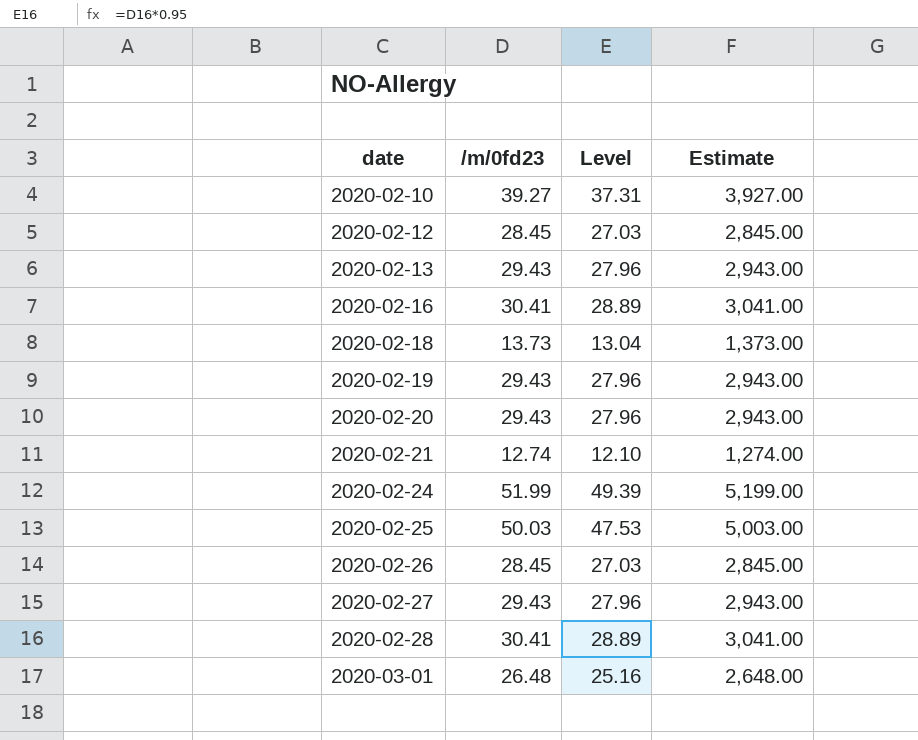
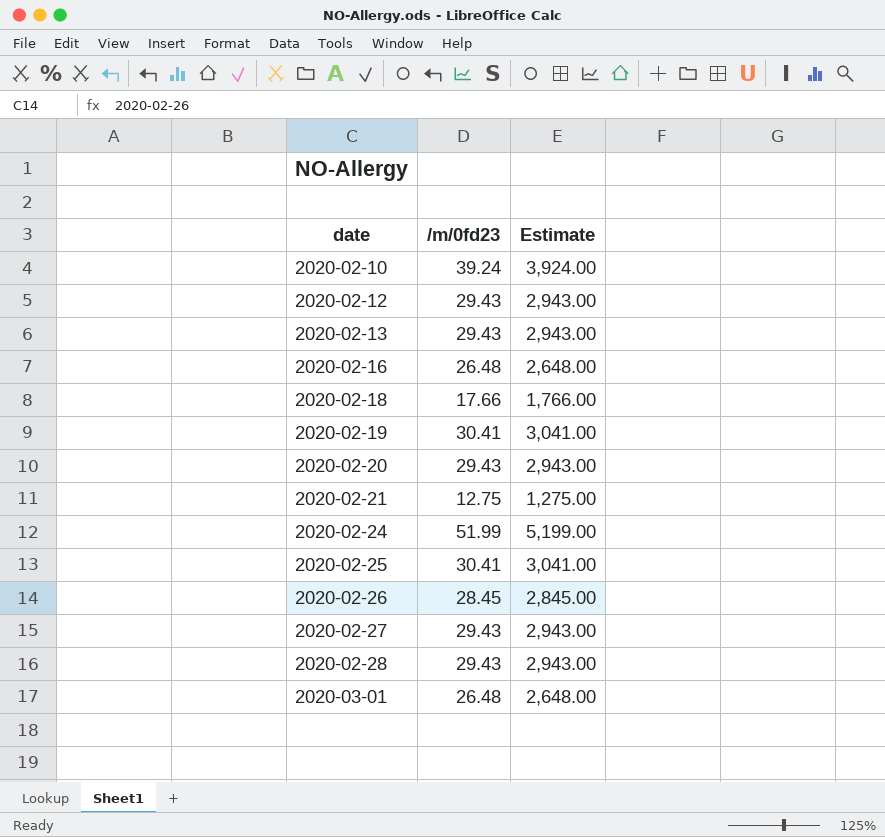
column Level | formula: [/m/0fd23] * 0.95 -> none
2020-02-10 | /m/0fd23: 39.27 -> 39.24
2020-02-10 | Estimate: 3,927.00 -> 3,924.00
2020-02-12 | /m/0fd23: 28.45 -> 29.43
2020-02-12 | Estimate: 2,845.00 -> 2,943.00
2020-02-16 | /m/0fd23: 30.41 -> 26.48
2020-02-16 | Estimate: 3,041.00 -> 2,648.00
2020-02-18 | /m/0fd23: 13.73 -> 17.66
2020-02-18 | Estimate: 1,373.00 -> 1,766.00
2020-02-19 | /m/0fd23: 29.43 -> 30.41
2020-02-19 | Estimate: 2,943.00 -> 3,041.00
2020-02-21 | /m/0fd23: 12.74 -> 12.75
2020-02-21 | Estimate: 1,274.00 -> 1,275.00
2020-02-25 | /m/0fd23: 50.03 -> 30.41
2020-02-25 | Estimate: 5,003.00 -> 3,041.00
2020-02-28 | /m/0fd23: 30.41 -> 29.43
2020-02-28 | Estimate: 3,041.00 -> 2,943.00

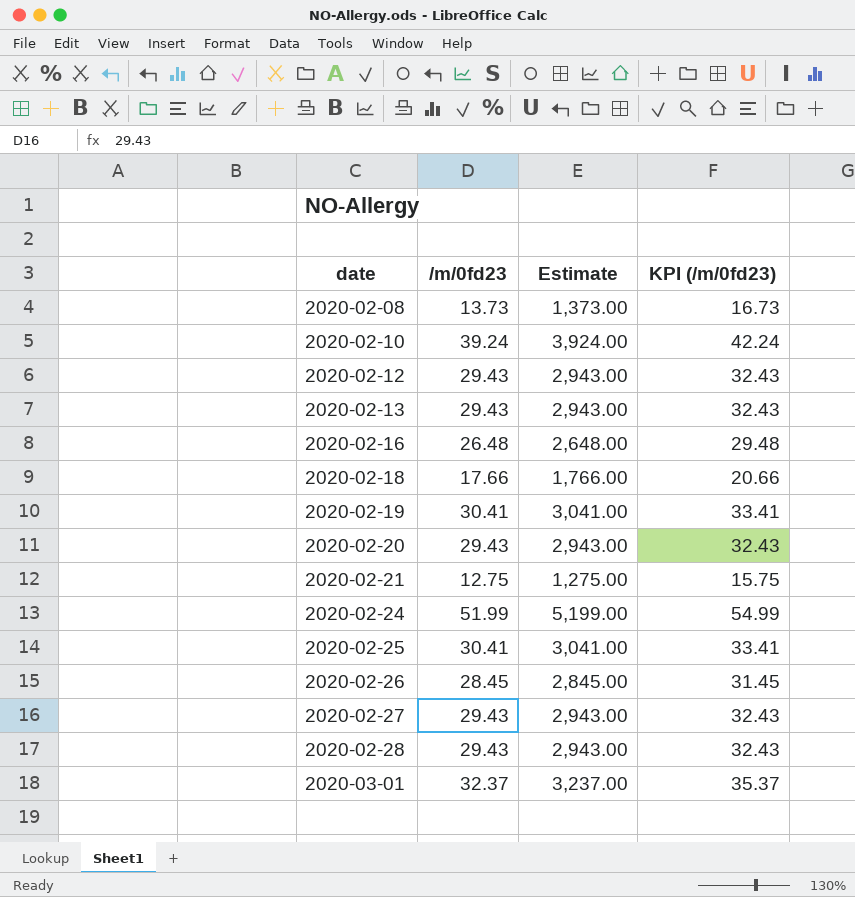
column KPI (/m/0fd23) | formula: none -> [/m/0fd23] + 3
row 2020-02-08: none -> 13.73 | 1,373.00 | 16.73
2020-03-01 | /m/0fd23: 26.48 -> 32.37
2020-03-01 | Estimate: 2,648.00 -> 3,237.00

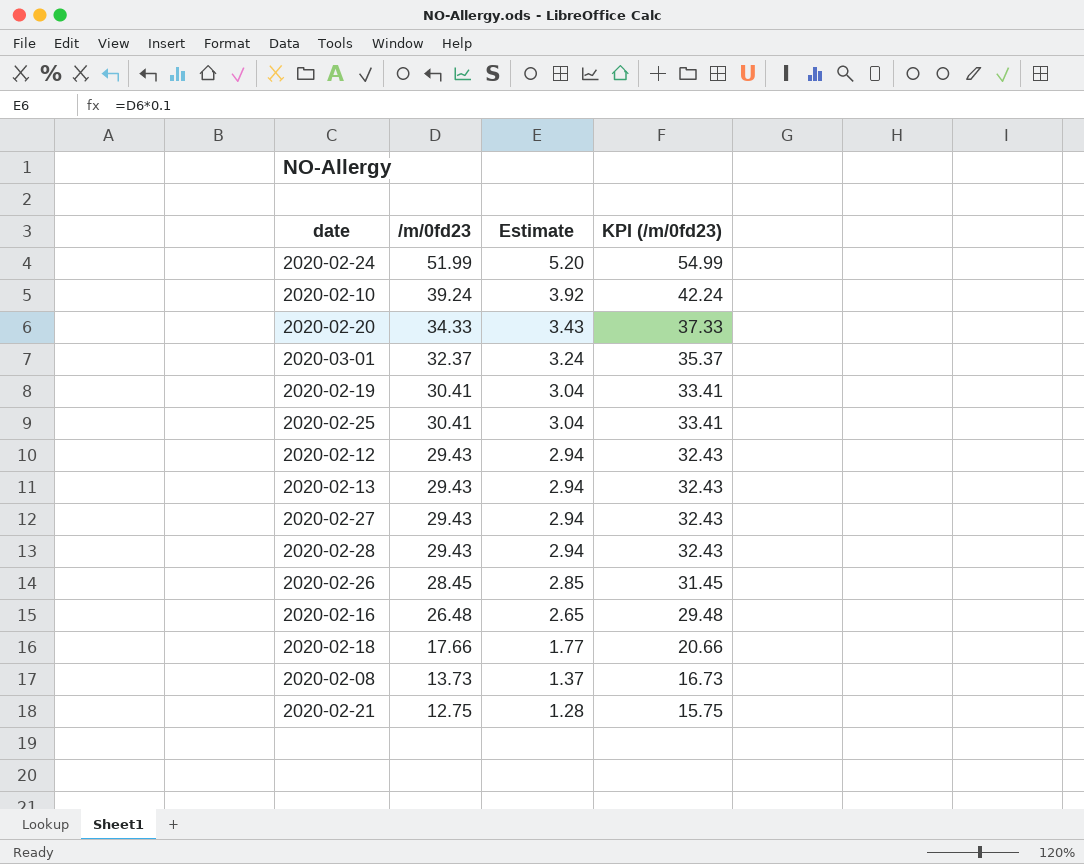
row order: date ascending -> /m/0fd23 descending
column Estimate | formula: [/m/0fd23] * 100 -> [/m/0fd23] * 0.1
2020-02-20 | /m/0fd23: 29.43 -> 34.33
2020-02-20 | KPI (/m/0fd23): 32.43 -> 37.33

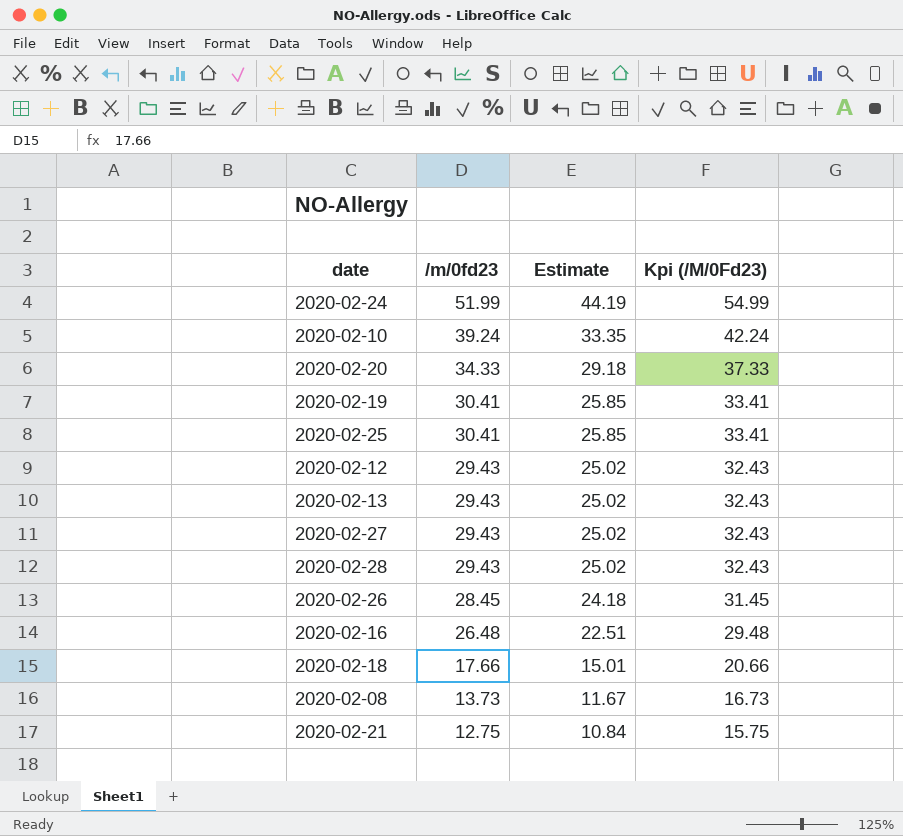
column Estimate | formula: [/m/0fd23] * 0.1 -> [/m/0fd23] * 0.85
column name: KPI (/m/0fd23) -> Kpi (/M/0Fd23)
row 2020-03-01: 32.37 | 3.24 | 35.37 -> none

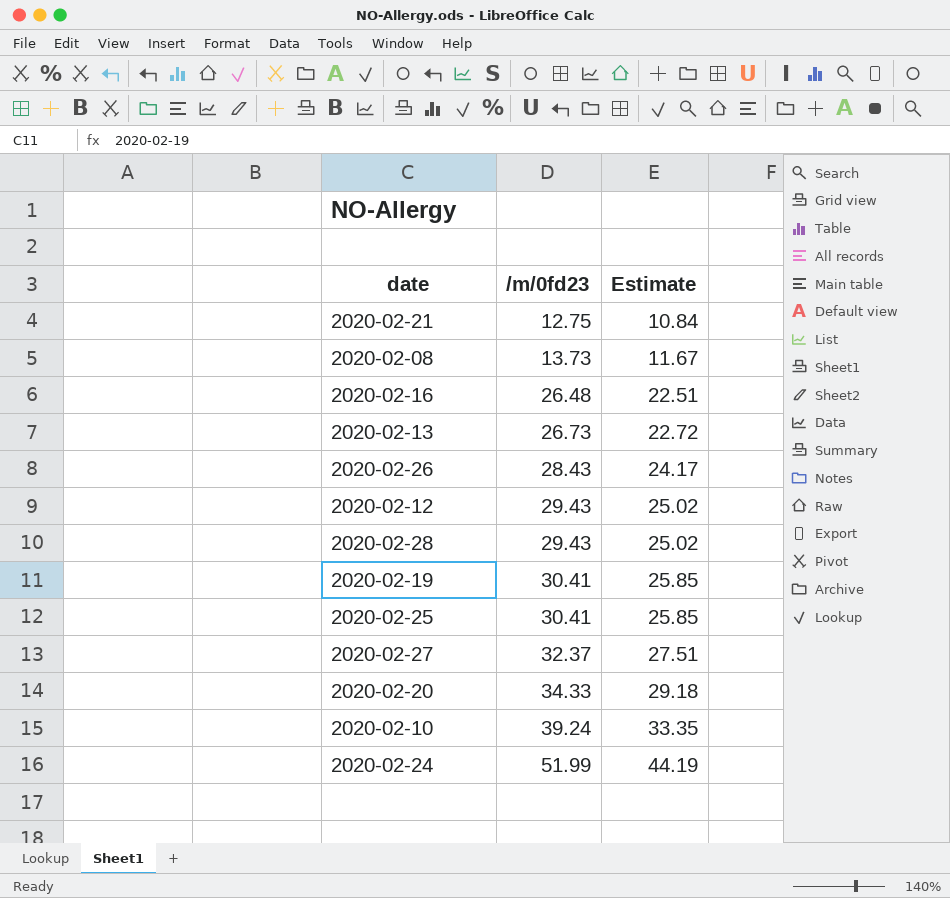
row order: /m/0fd23 descending -> /m/0fd23 ascending
column Kpi (/M/0Fd23) | formula: [/m/0fd23] + 3 -> none
row 2020-02-18: 17.66 | 15.01 | 20.66 -> none
2020-02-13 | /m/0fd23: 29.43 -> 26.73
2020-02-13 | Estimate: 25.02 -> 22.72
2020-02-26 | /m/0fd23: 28.45 -> 28.43
2020-02-26 | Estimate: 24.18 -> 24.17
2020-02-27 | /m/0fd23: 29.43 -> 32.37
2020-02-27 | Estimate: 25.02 -> 27.51

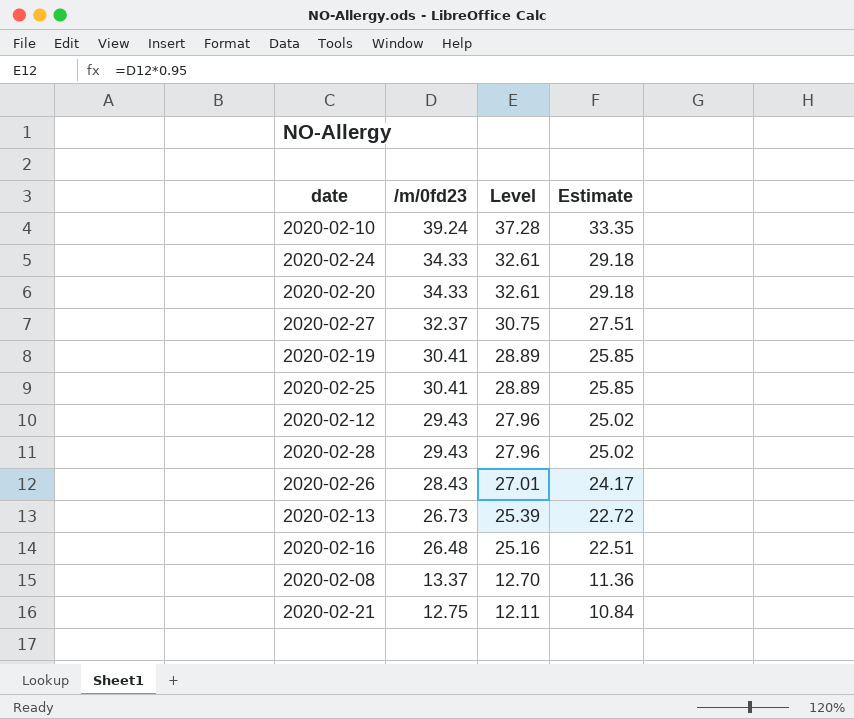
row order: /m/0fd23 ascending -> /m/0fd23 descending
column Level | formula: none -> [/m/0fd23] * 0.95
2020-02-24 | /m/0fd23: 51.99 -> 34.33
2020-02-24 | Estimate: 44.19 -> 29.18
2020-02-08 | /m/0fd23: 13.73 -> 13.37
2020-02-08 | Estimate: 11.67 -> 11.36

